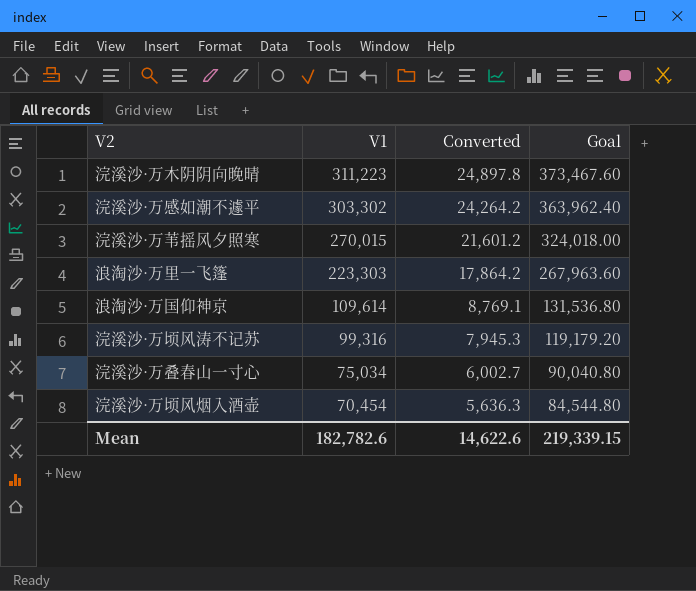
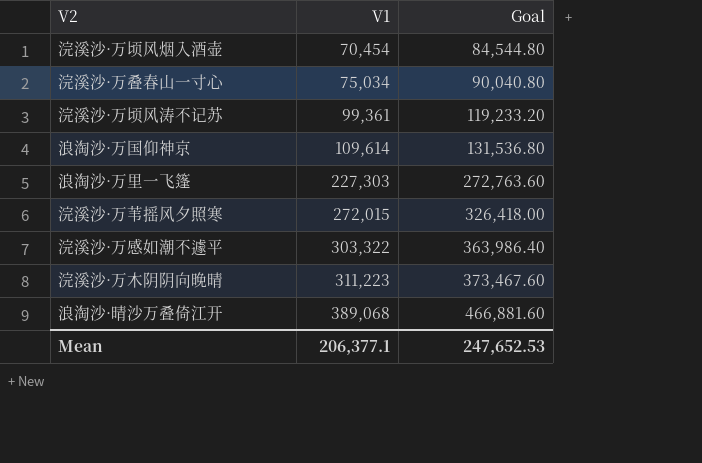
row order: V1 descending -> V1 ascending
column Converted | formula: [V1] * 0.08 -> none
浣溪沙·万顷风涛不记苏 | V1: 99,316 -> 99,361
浣溪沙·万顷风涛不记苏 | Goal: 119,179.20 -> 119,233.20
浪淘沙·万里一飞篷 | V1: 223,303 -> 227,303
浪淘沙·万里一飞篷 | Goal: 267,963.60 -> 272,763.60
浣溪沙·万苇摇风夕照寒 | V1: 270,015 -> 272,015
浣溪沙·万苇摇风夕照寒 | Goal: 324,018.00 -> 326,418.00
浣溪沙·万感如潮不遽平 | V1: 303,302 -> 303,322
浣溪沙·万感如潮不遽平 | Goal: 363,962.40 -> 363,986.40
row 浪淘沙·晴沙万叠倚江开: none -> 389,068 | 466,881.60
Mean | V1: 182,782.6 -> 206,377.1
Mean | Goal: 219,339.15 -> 247,652.53

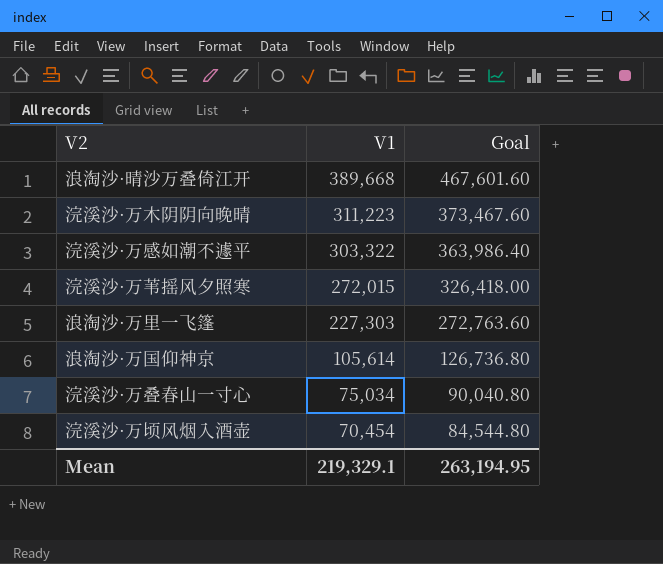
row order: V1 ascending -> V1 descending
row 浣溪沙·万顷风涛不记苏: 99,361 | 119,233.20 -> none
浪淘沙·晴沙万叠倚江开 | V1: 389,068 -> 389,668
浪淘沙·晴沙万叠倚江开 | Goal: 466,881.60 -> 467,601.60
浪淘沙·万国仰神京 | V1: 109,614 -> 105,614
浪淘沙·万国仰神京 | Goal: 131,536.80 -> 126,736.80
Mean | V1: 206,377.1 -> 219,329.1
Mean | Goal: 247,652.53 -> 263,194.95

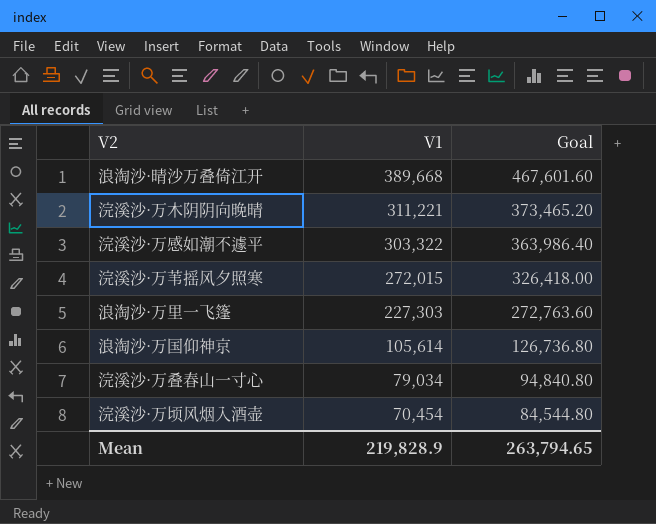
浣溪沙·万木阴阴向晚晴 | V1: 311,223 -> 311,221
浣溪沙·万木阴阴向晚晴 | Goal: 373,467.60 -> 373,465.20
浣溪沙·万叠春山一寸心 | V1: 75,034 -> 79,034
浣溪沙·万叠春山一寸心 | Goal: 90,040.80 -> 94,840.80
Mean | V1: 219,329.1 -> 219,828.9
Mean | Goal: 263,194.95 -> 263,794.65

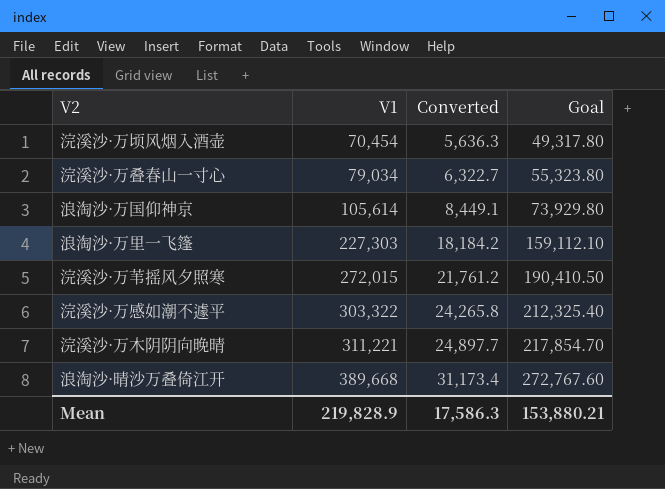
row order: V1 descending -> V1 ascending
column Converted | formula: none -> [V1] * 0.08
column Goal | formula: [V1] * 1.2 -> [V1] * 0.7
Mean | Goal: 263,794.65 -> 153,880.21

